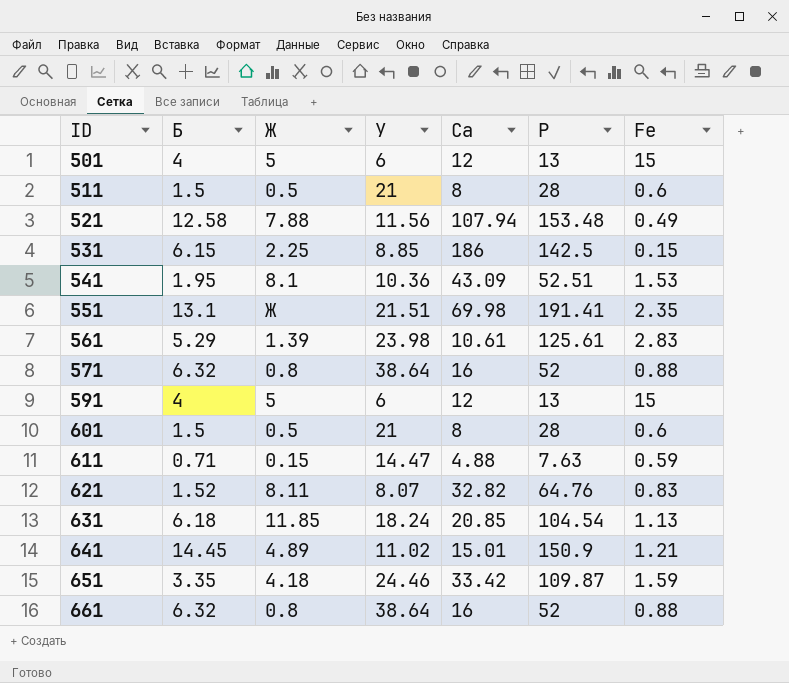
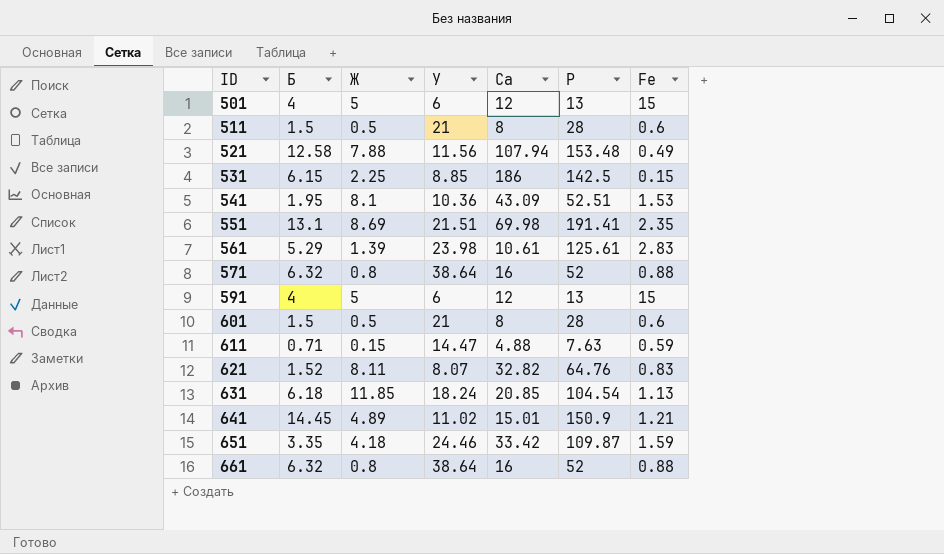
551 | Ж: Ж -> 8.69

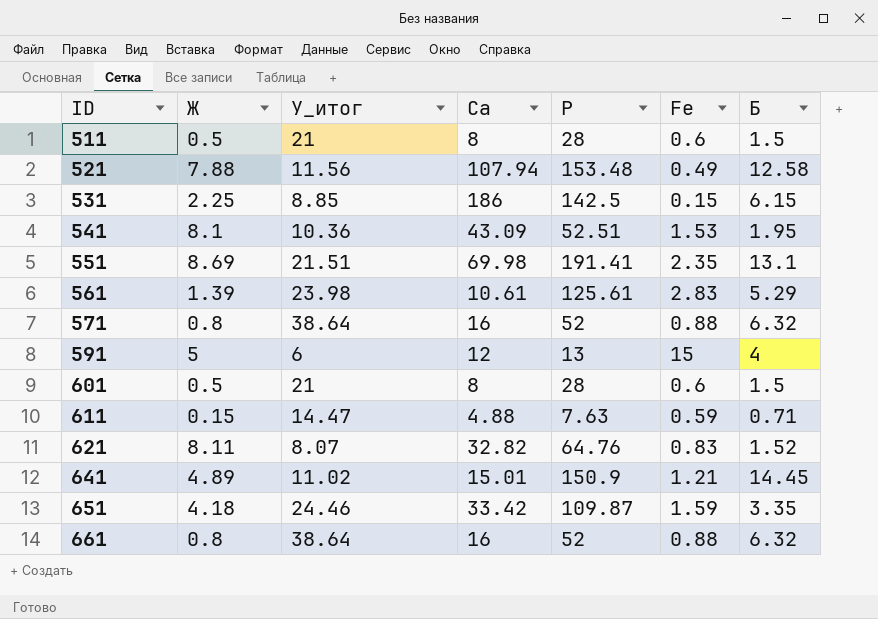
column name: У -> У_итог
column Б | position: 2 -> 7
row 501: 4 | 5 | 6 | 12 | 13 | 15 -> none
row 631: 6.18 | 11.85 | 18.24 | 20.85 | 104.54 | 1.13 -> none

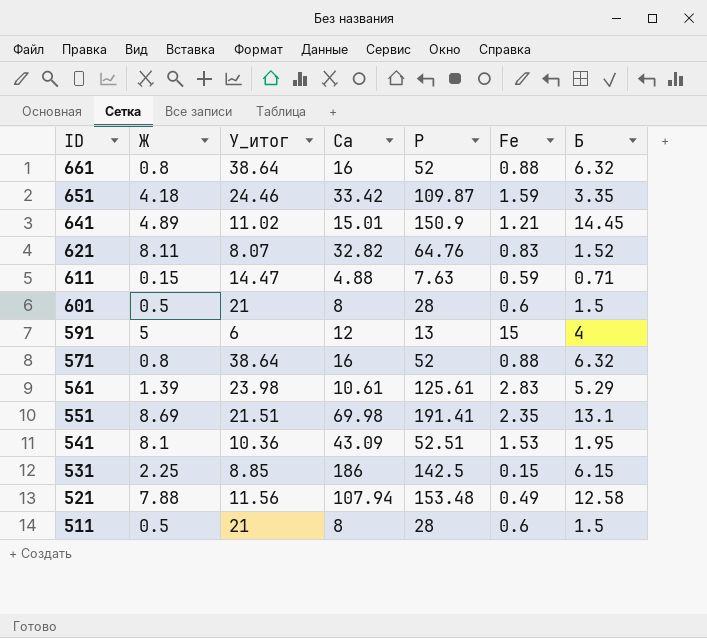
row order: ID ascending -> ID descending

